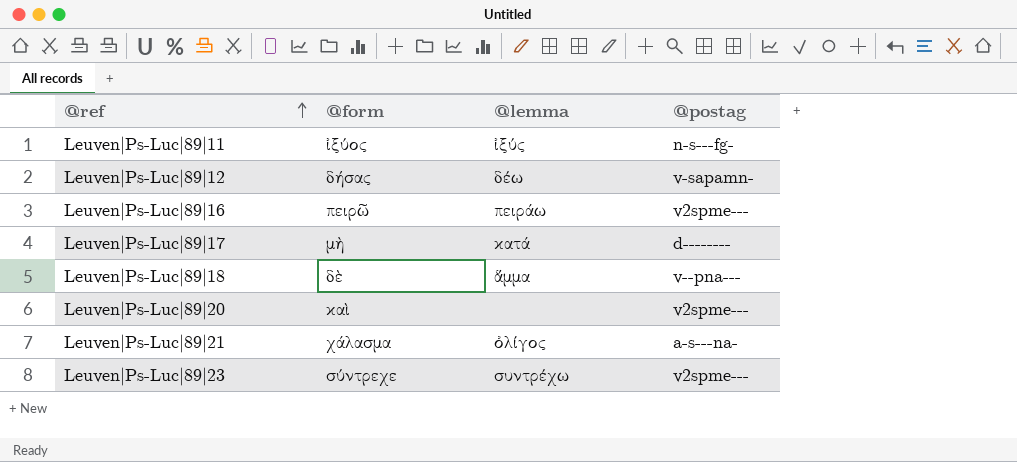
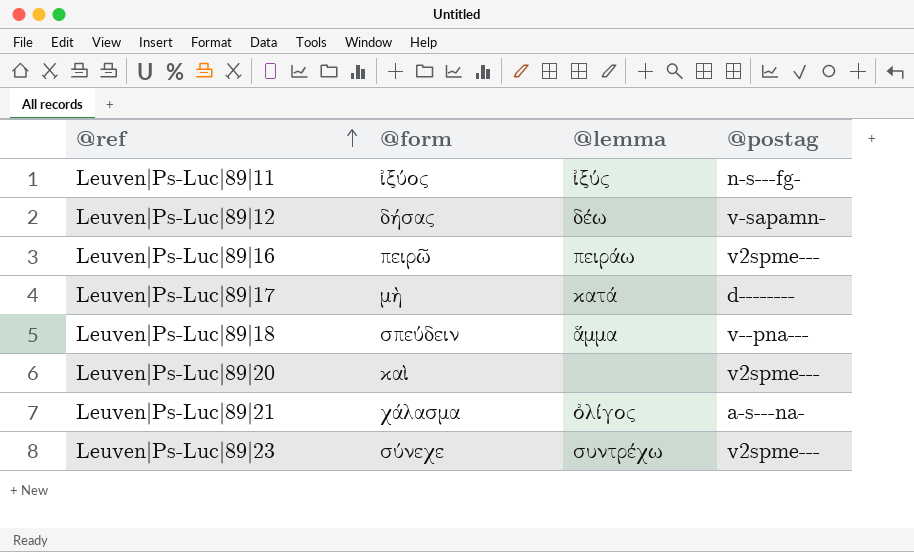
Leuven|Ps-Luc|89|18 | @form: δὲ -> σπεύδειν
Leuven|Ps-Luc|89|23 | @form: σύντρεχε -> σύνεχε

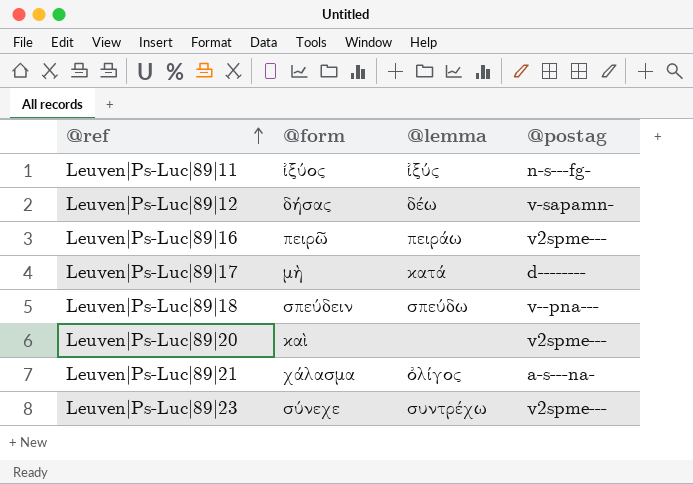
Leuven|Ps-Luc|89|18 | @lemma: ἅμμα -> σπεύδω

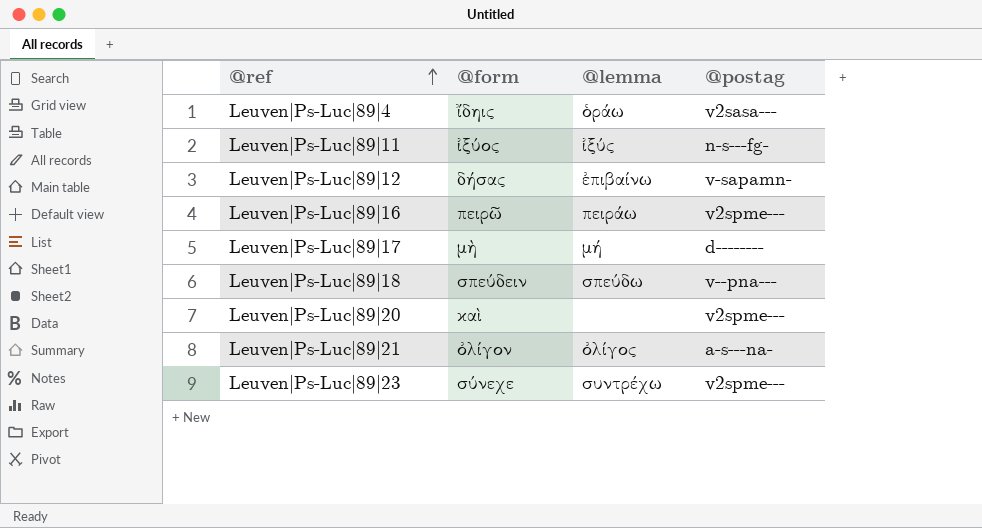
row Leuven|Ps-Luc|89|4: none -> ἴδηις | ὁράω | v2sasa---
Leuven|Ps-Luc|89|12 | @lemma: δέω -> ἐπιβαίνω
Leuven|Ps-Luc|89|17 | @lemma: κατά -> μή
Leuven|Ps-Luc|89|21 | @form: χάλασμα -> ὀλίγον

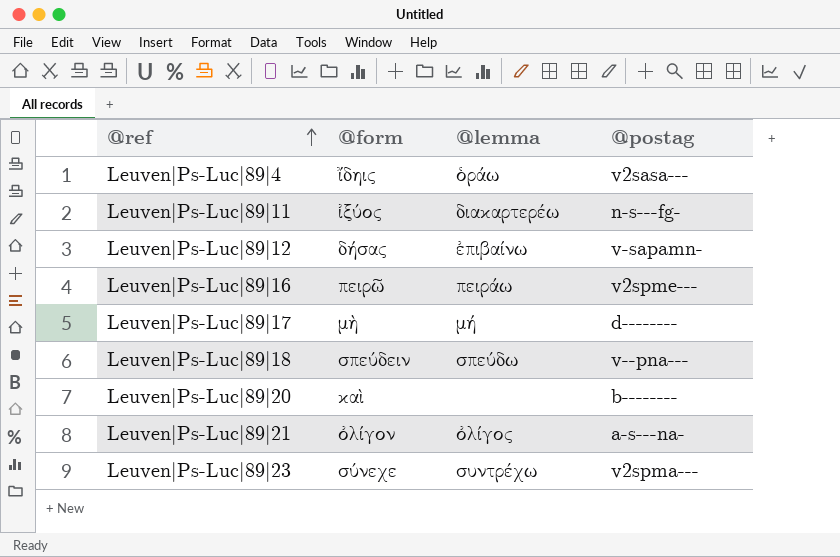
Leuven|Ps-Luc|89|11 | @lemma: ἰξύς -> διακαρτερέω
Leuven|Ps-Luc|89|20 | @postag: v2spme--- -> b--------
Leuven|Ps-Luc|89|23 | @postag: v2spme--- -> v2spma---

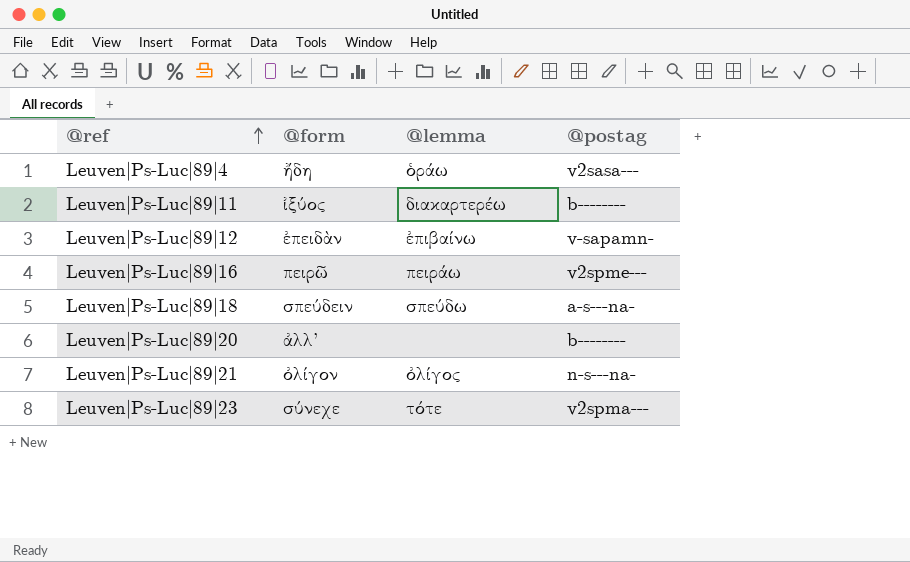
row Leuven|Ps-Luc|89|17: μὴ | μή | d-------- -> none
Leuven|Ps-Luc|89|4 | @form: ἴδηις -> ἤδη
Leuven|Ps-Luc|89|11 | @postag: n-s---fg- -> b--------
Leuven|Ps-Luc|89|12 | @form: δήσας -> ἐπειδὰν
Leuven|Ps-Luc|89|18 | @postag: v--pna--- -> a-s---na-
Leuven|Ps-Luc|89|20 | @form: καὶ -> ἀλλ’
Leuven|Ps-Luc|89|21 | @postag: a-s---na- -> n-s---na-
Leuven|Ps-Luc|89|23 | @lemma: συντρέχω -> τότε

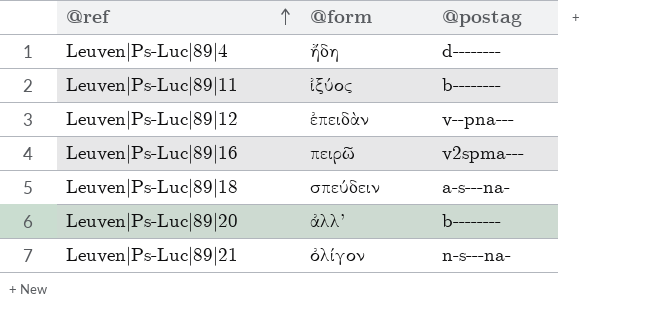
column @lemma | position: 3 -> none
row Leuven|Ps-Luc|89|23: σύνεχε | τότε | v2spma--- -> none
Leuven|Ps-Luc|89|4 | @postag: v2sasa--- -> d--------
Leuven|Ps-Luc|89|12 | @postag: v-sapamn- -> v--pna---
Leuven|Ps-Luc|89|16 | @postag: v2spme--- -> v2spma---

